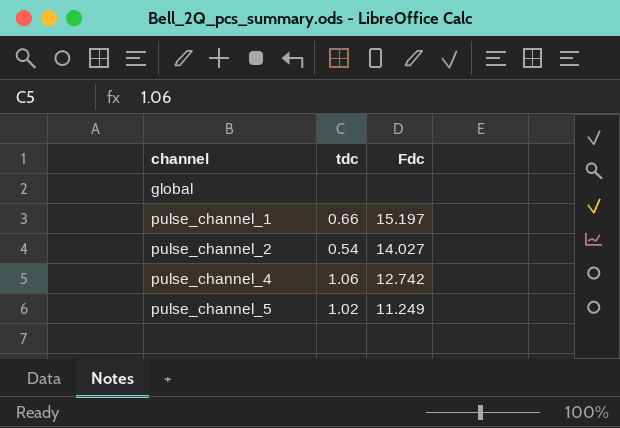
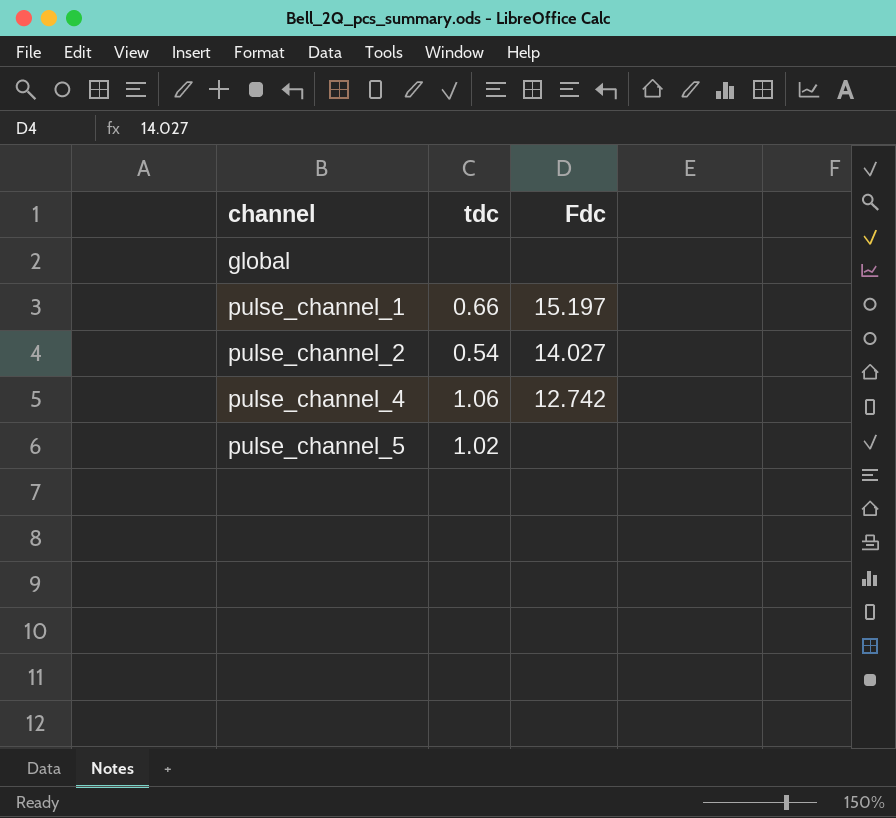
pulse_channel_5 | Fdc: 11.249 -> none

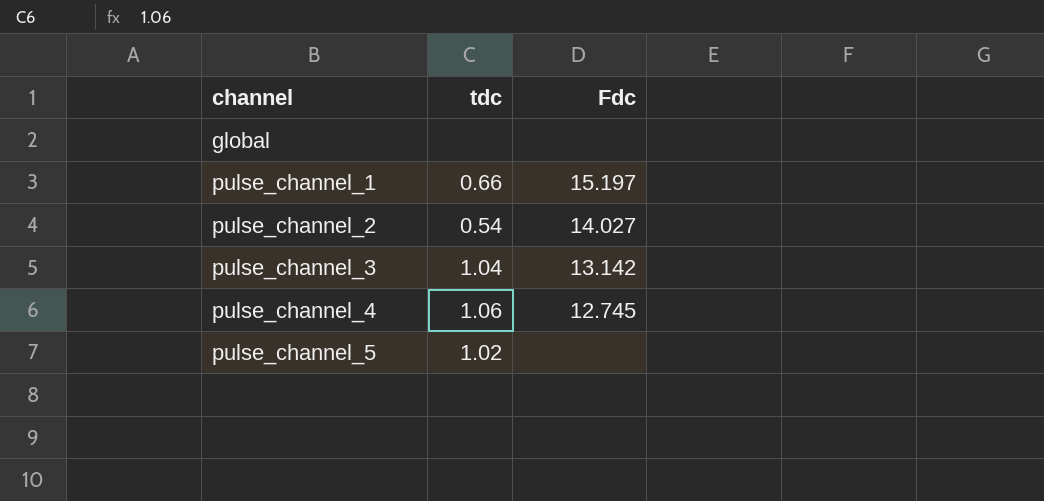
row pulse_channel_3: none -> 1.04 | 13.142
pulse_channel_4 | Fdc: 12.742 -> 12.745

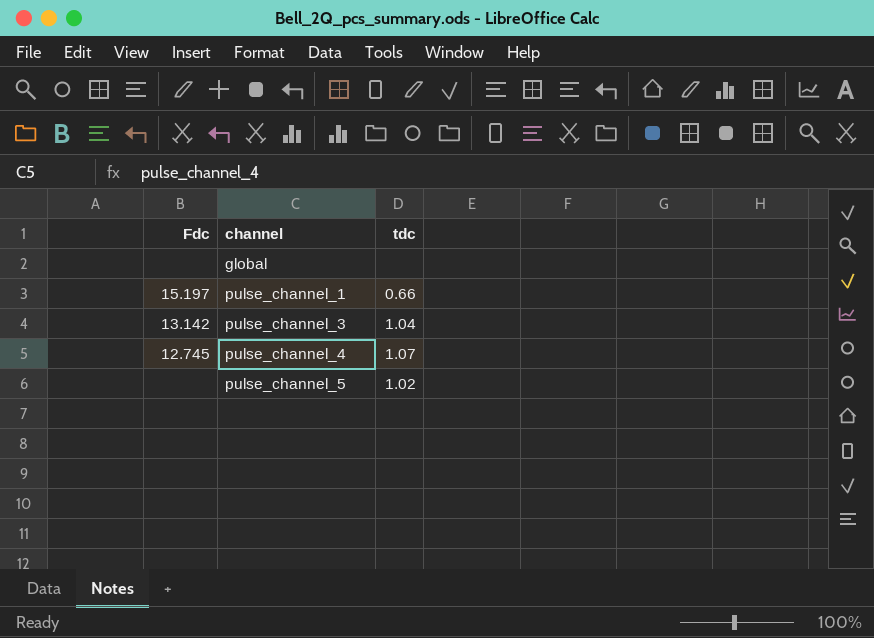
column Fdc | position: 3 -> 1
row pulse_channel_2: 0.54 | 14.027 -> none
pulse_channel_4 | tdc: 1.06 -> 1.07

